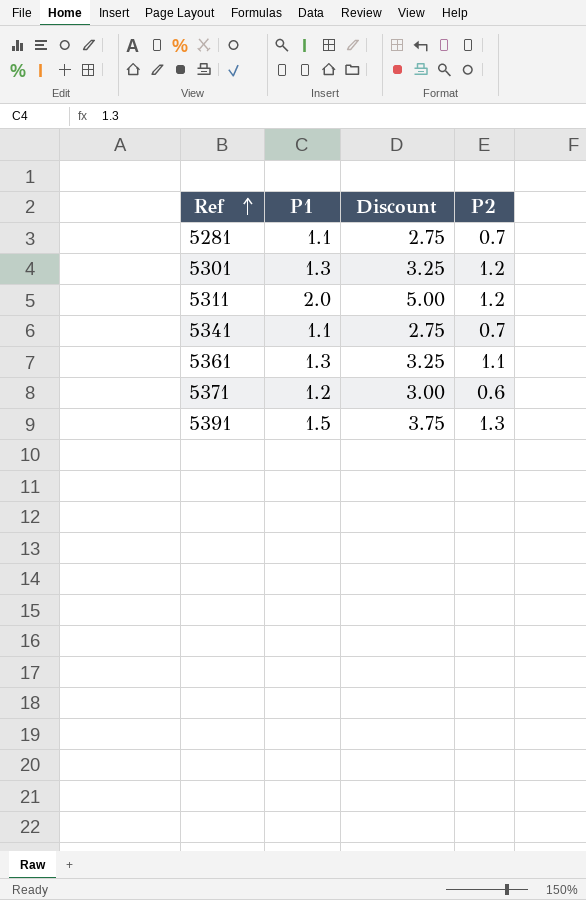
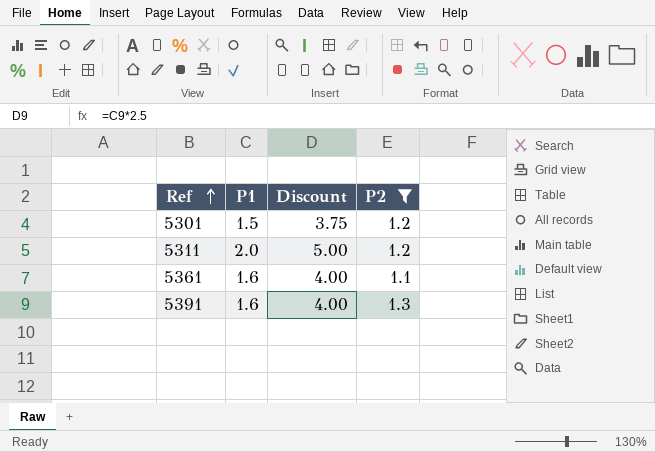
filter: none -> P2 >= 1.1
5301 | P1: 1.3 -> 1.5
5301 | Discount: 3.25 -> 3.75
5361 | P1: 1.3 -> 1.6
5361 | Discount: 3.25 -> 4.00
5391 | P1: 1.5 -> 1.6
5391 | Discount: 3.75 -> 4.00

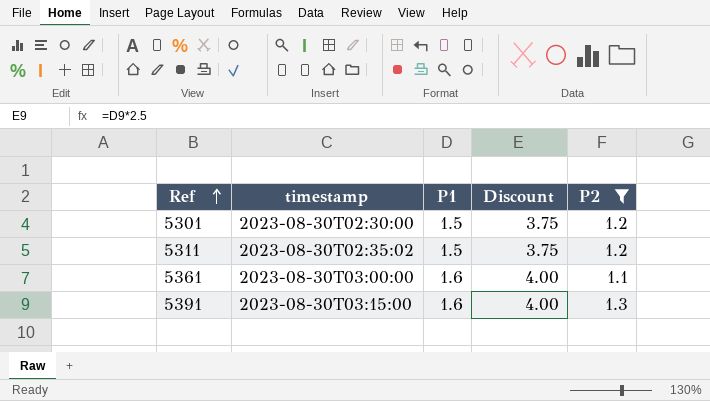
column timestamp | position: none -> 2
5311 | P1: 2.0 -> 1.5
5311 | Discount: 5.00 -> 3.75

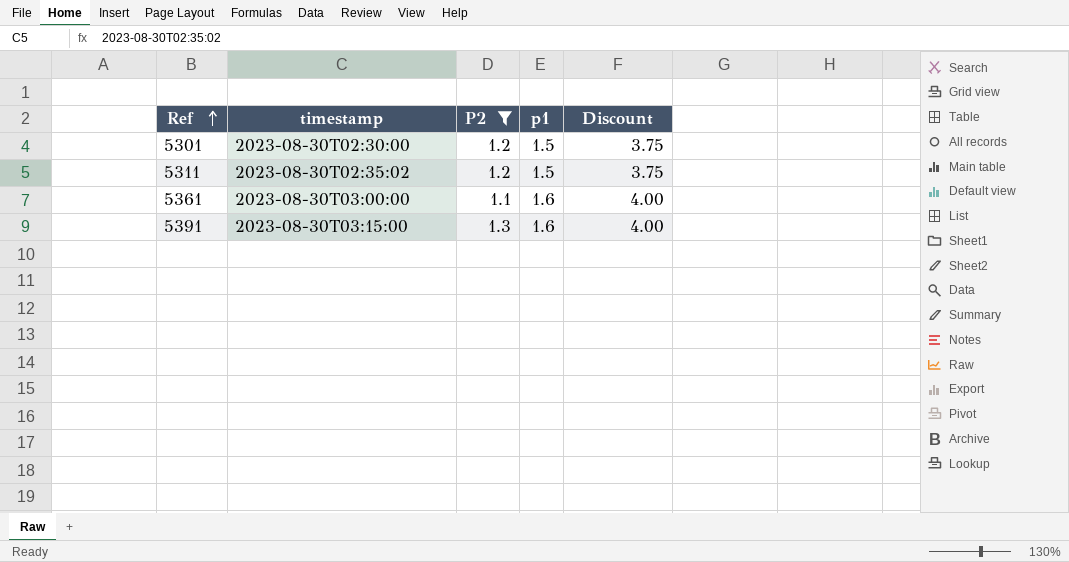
column P2 | position: 5 -> 3
column name: P1 -> p1

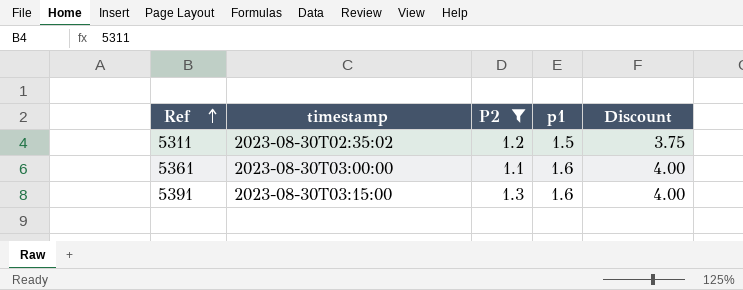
row 5301: 2023-08-30T02:30:00 | 1.2 | 1.5 | 3.75 -> none

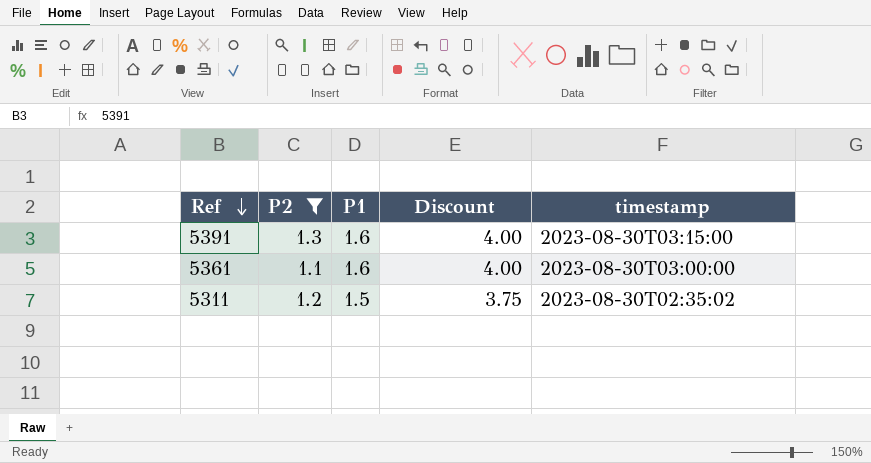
row order: Ref ascending -> Ref descending
column name: p1 -> P1
column timestamp | position: 2 -> 5

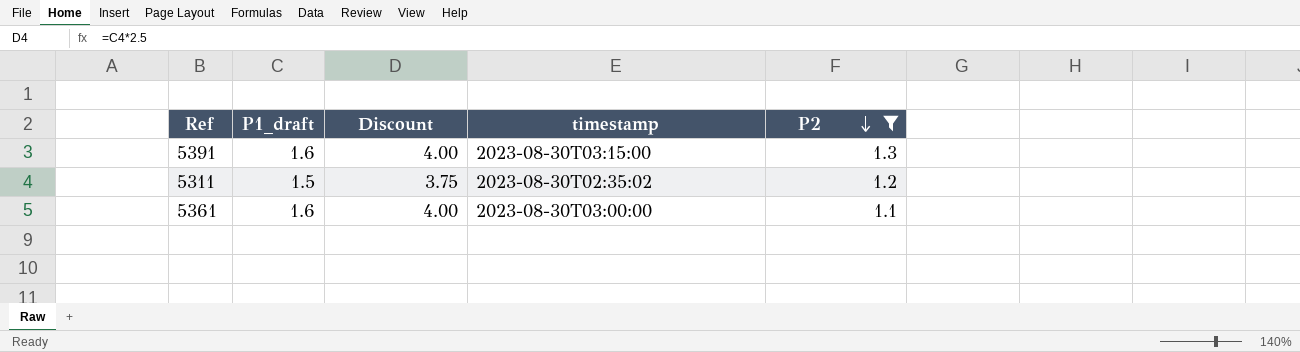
row order: Ref descending -> P2 descending
column name: P1 -> P1_draft
column P2 | position: 2 -> 5

